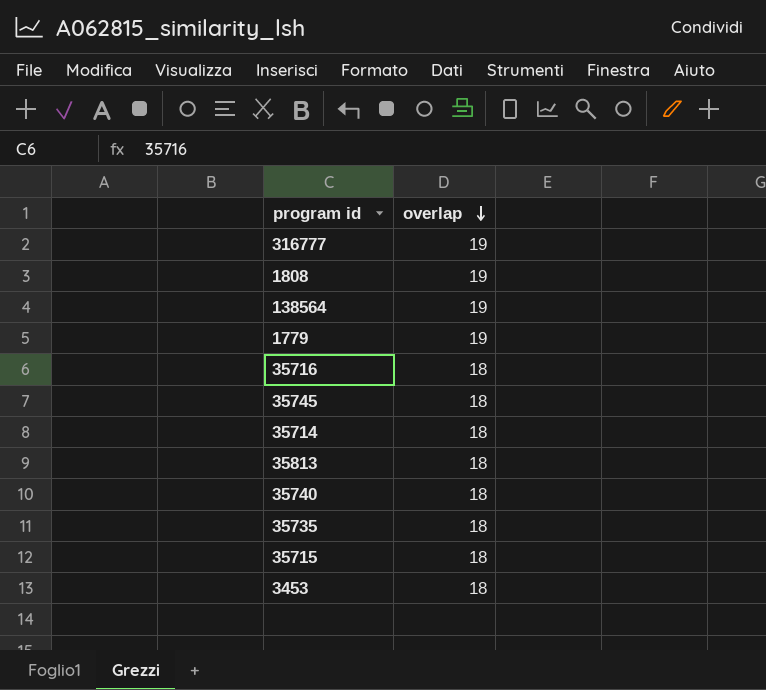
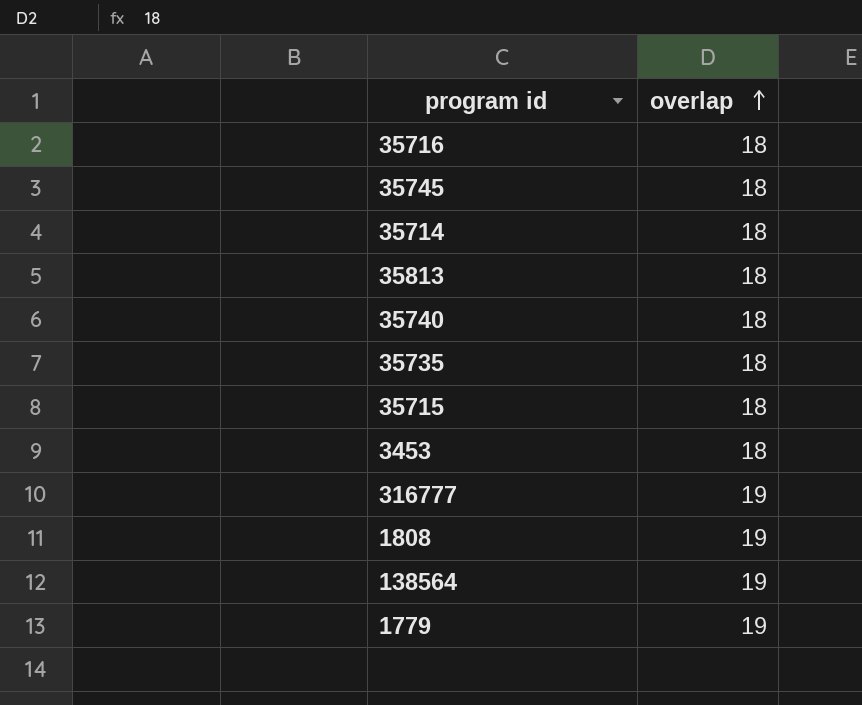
row order: overlap descending -> overlap ascending

